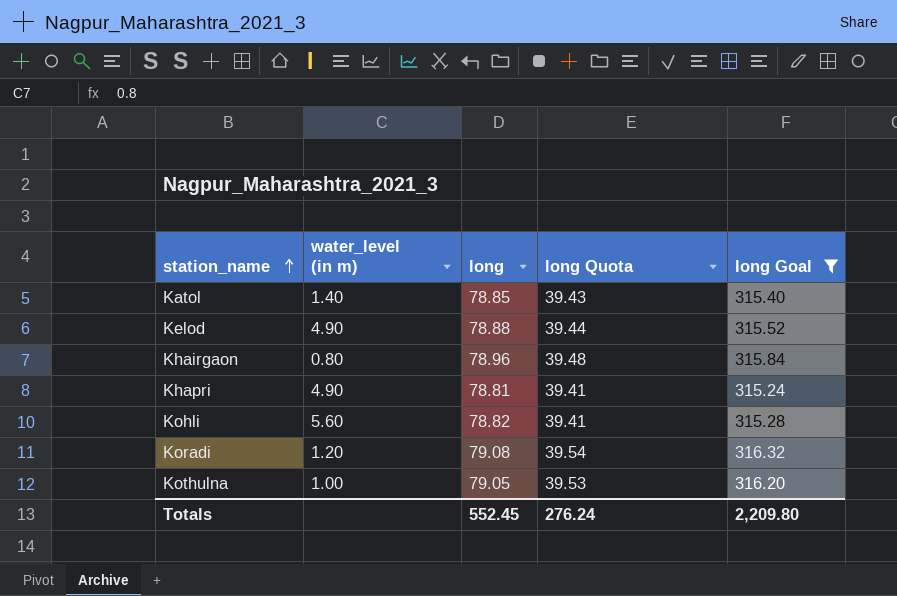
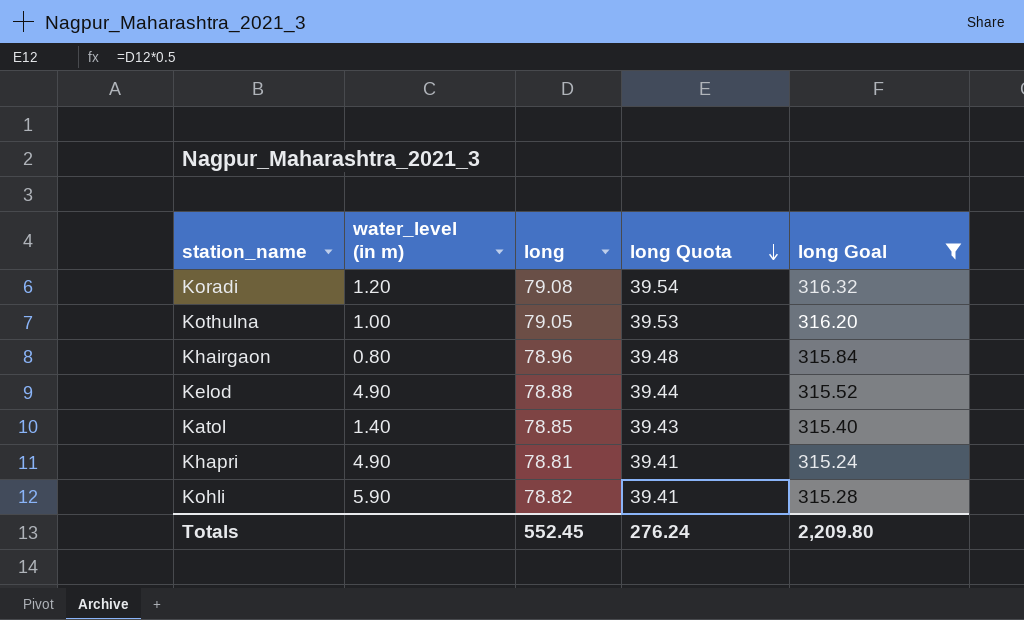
row order: station_name ascending -> long Quota descending
Kohli | water_level (in m): 5.60 -> 5.90

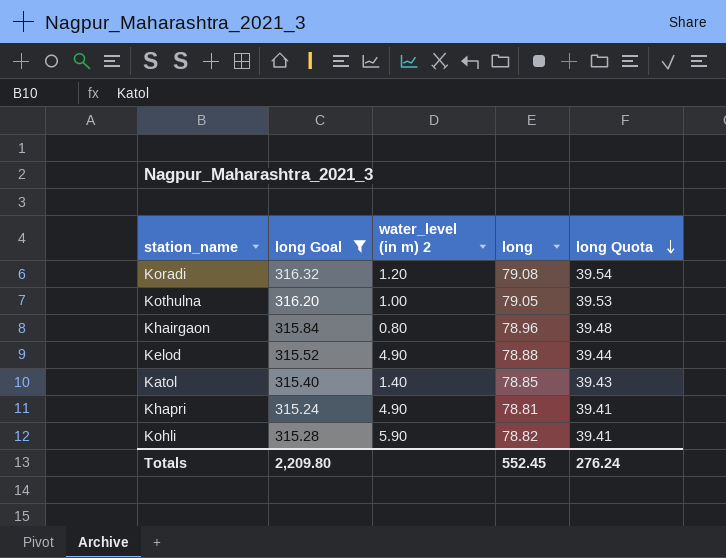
column long Goal | position: 5 -> 2
column name: water_level (in m) -> water_level (in m) 2

